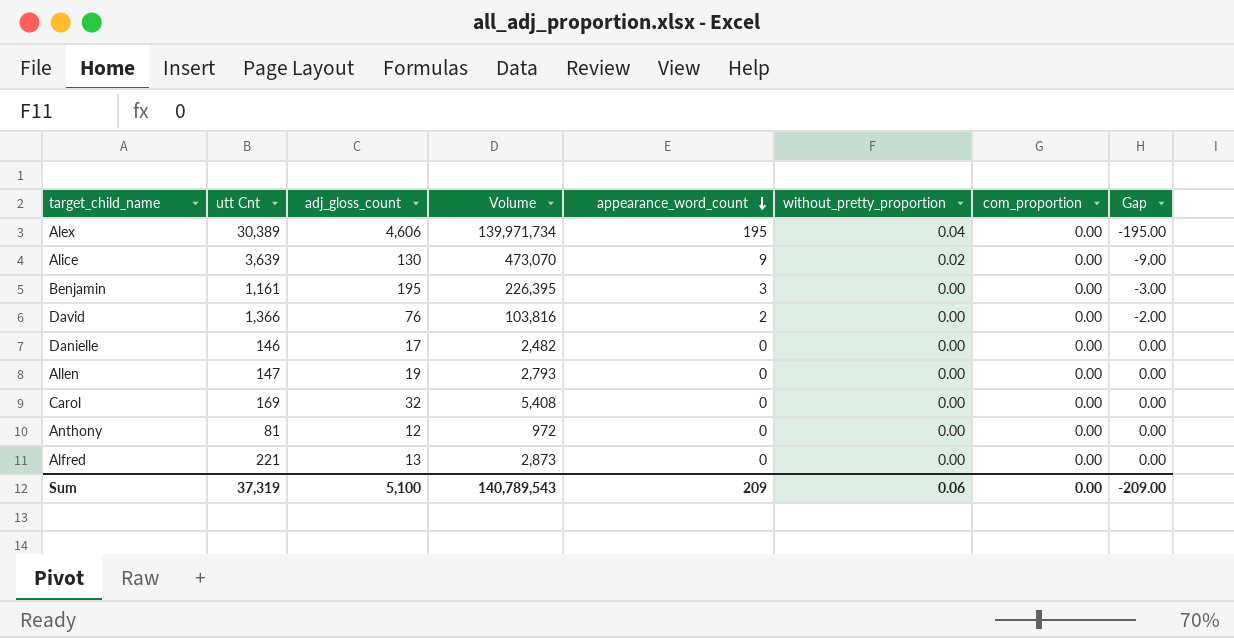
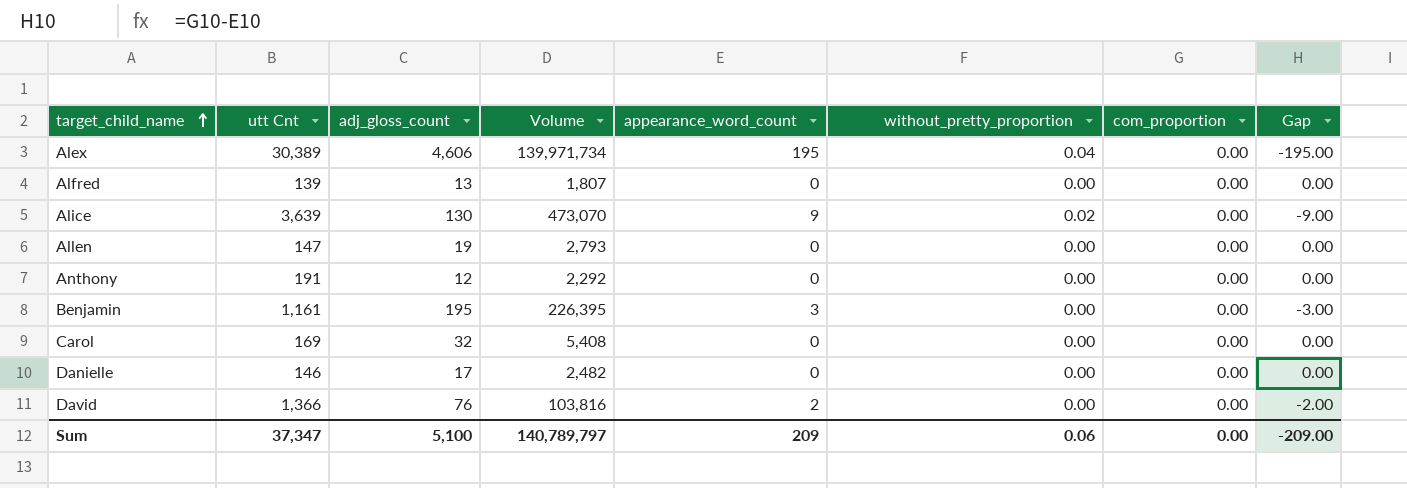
row order: appearance_word_count descending -> target_child_name ascending
Alfred | utt Cnt: 221 -> 139
Alfred | Volume: 2,873 -> 1,807
Anthony | utt Cnt: 81 -> 191
Anthony | Volume: 972 -> 2,292
Sum | utt Cnt: 37,319 -> 37,347
Sum | Volume: 140,789,543 -> 140,789,797

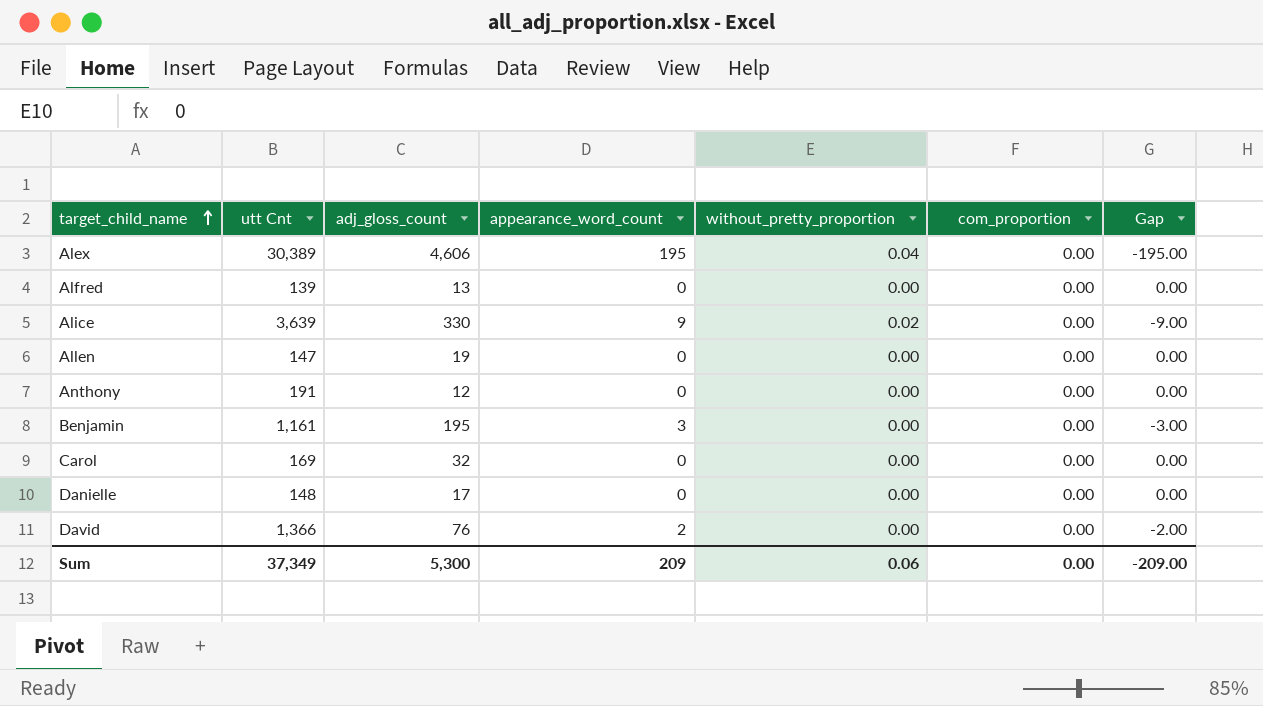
column Volume | formula: [utt Cnt] * [adj_gloss_count] -> none
Alice | adj_gloss_count: 130 -> 330
Danielle | utt Cnt: 146 -> 148
Sum | utt Cnt: 37,347 -> 37,349
Sum | adj_gloss_count: 5,100 -> 5,300

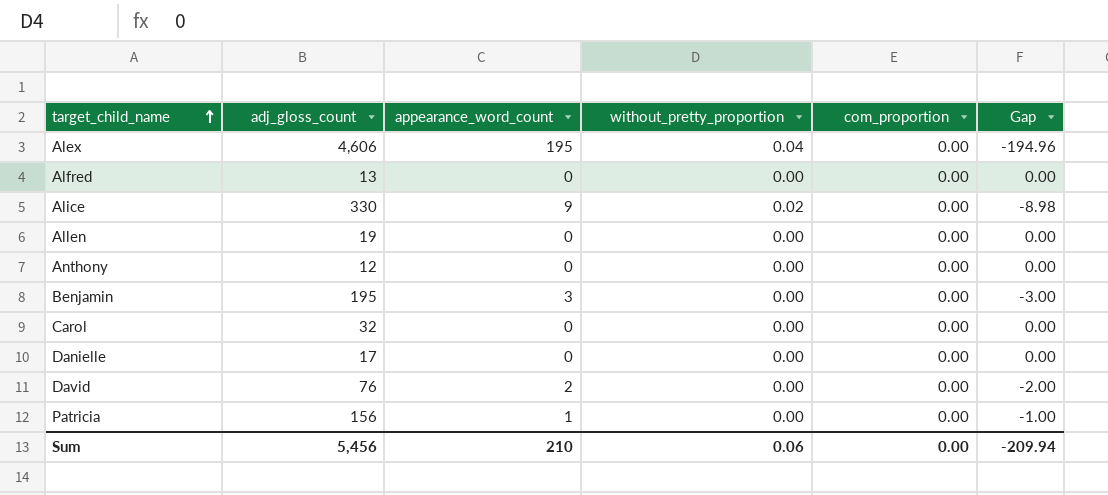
column utt Cnt | position: 2 -> none
column Gap | formula: [com_proportion] - [appearance_word_count] -> [without_pretty_proportion] - [appearance_word_count]
row Patricia: none -> 156 | 1 | 0.00 | 0.00 | -1.00
Sum | adj_gloss_count: 5,300 -> 5,456
Sum | appearance_word_count: 209 -> 210
Sum | Gap: -209.00 -> -209.94

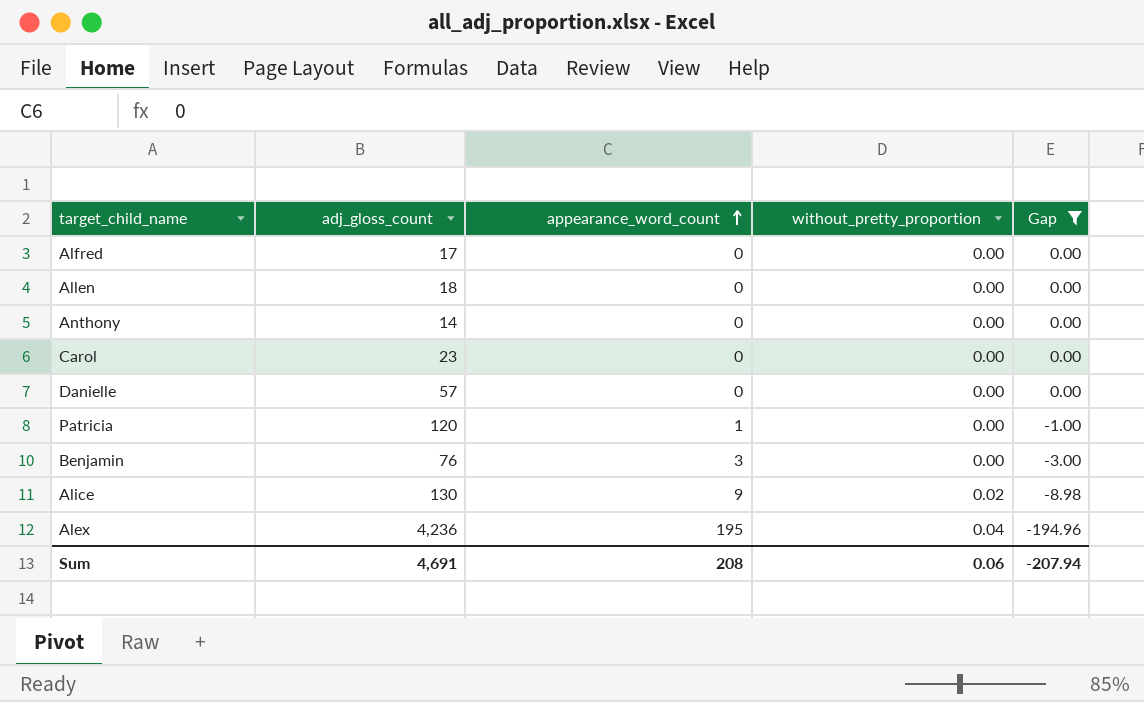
filter: none -> Gap != -2.00
row order: target_child_name ascending -> appearance_word_count ascending
column com_proportion | position: 5 -> none
Alfred | adj_gloss_count: 13 -> 17
Allen | adj_gloss_count: 19 -> 18
Anthony | adj_gloss_count: 12 -> 14
Carol | adj_gloss_count: 32 -> 23
Danielle | adj_gloss_count: 17 -> 57
Patricia | adj_gloss_count: 156 -> 120
Benjamin | adj_gloss_count: 195 -> 76
Alice | adj_gloss_count: 330 -> 130
Alex | adj_gloss_count: 4,606 -> 4,236
Sum | adj_gloss_count: 5,456 -> 4,691
Sum | appearance_word_count: 210 -> 208
Sum | Gap: -209.94 -> -207.94

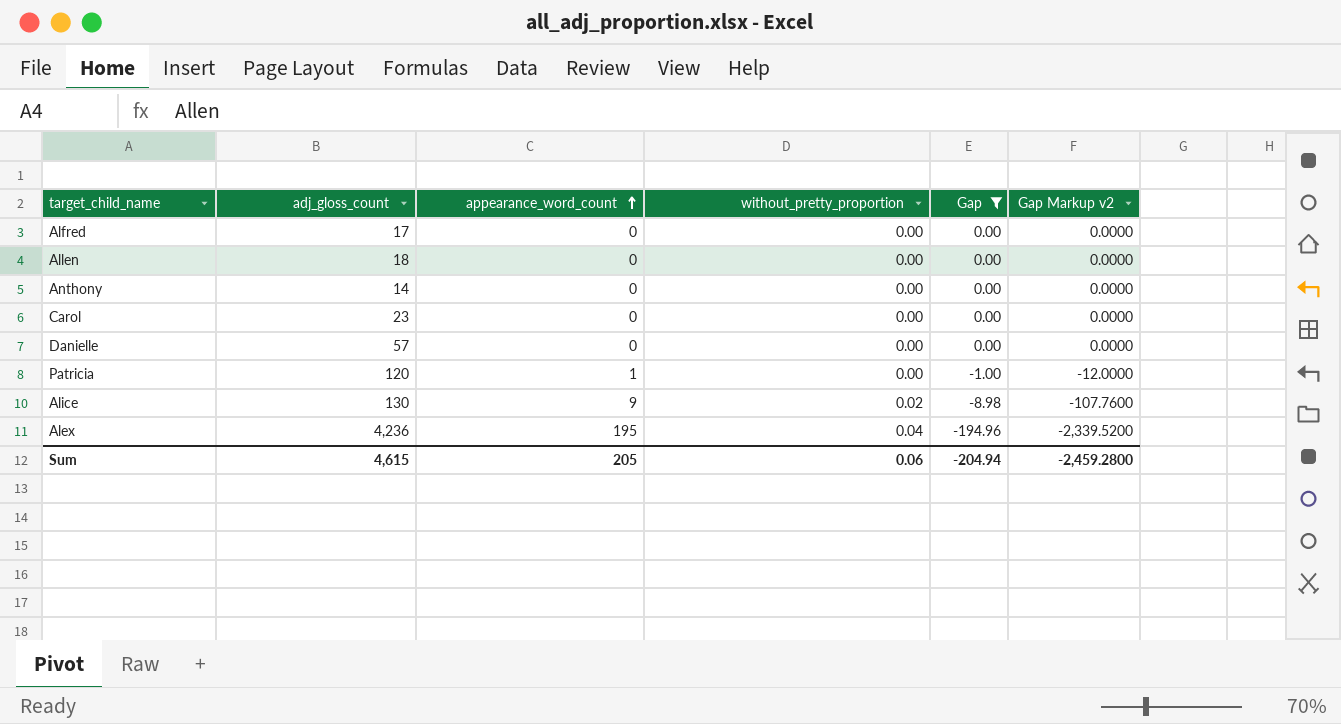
column Gap Markup v2 | formula: none -> [Gap] * 12
row Benjamin: 76 | 3 | 0.00 | -3.00 -> none
Sum | adj_gloss_count: 4,691 -> 4,615
Sum | appearance_word_count: 208 -> 205
Sum | Gap: -207.94 -> -204.94

